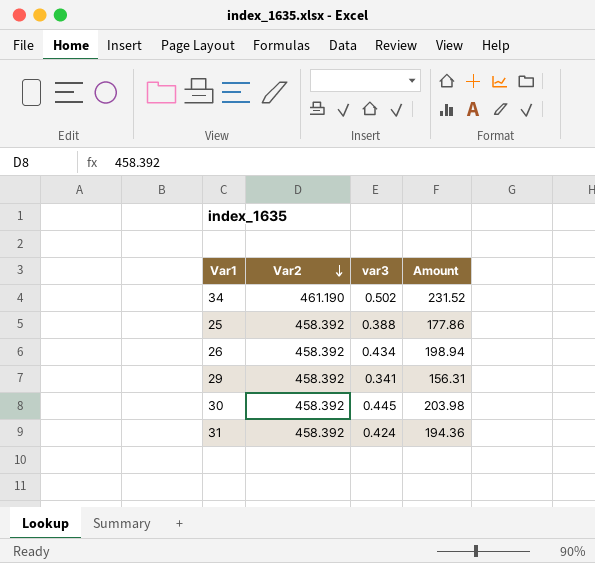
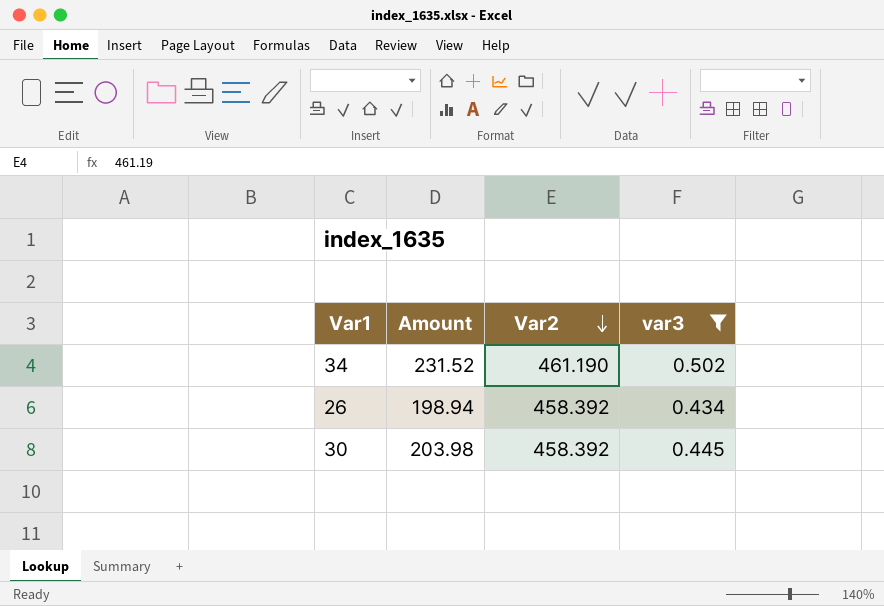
filter: none -> var3 >= 0.434
column Amount | position: 4 -> 2

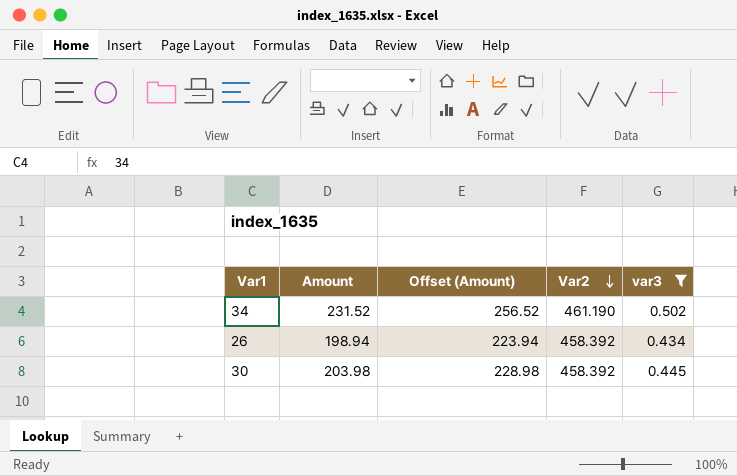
column Offset (Amount) | formula: none -> [Amount] + 25

